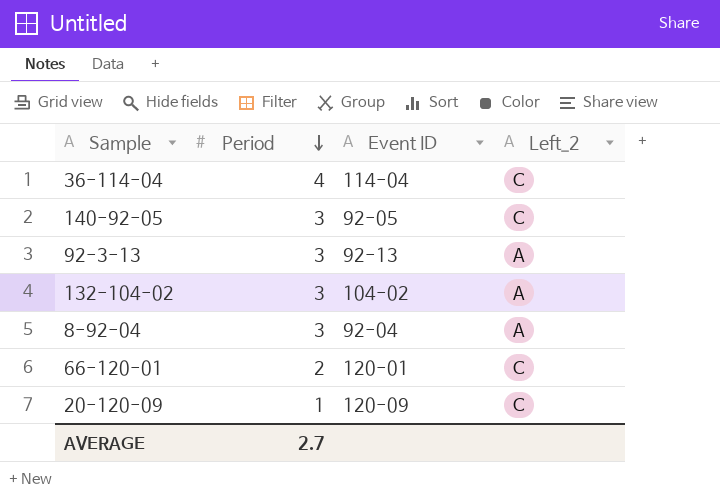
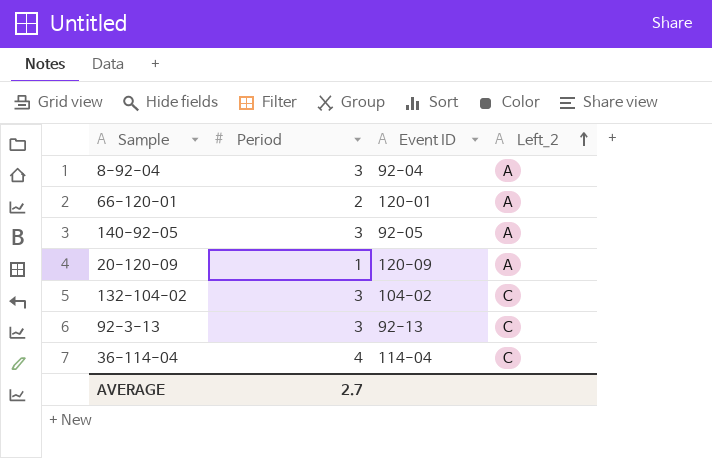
row order: Period descending -> Left_2 ascending
66-120-01 | Left_2: C -> A
140-92-05 | Left_2: C -> A
20-120-09 | Left_2: C -> A
132-104-02 | Left_2: A -> C
92-3-13 | Left_2: A -> C

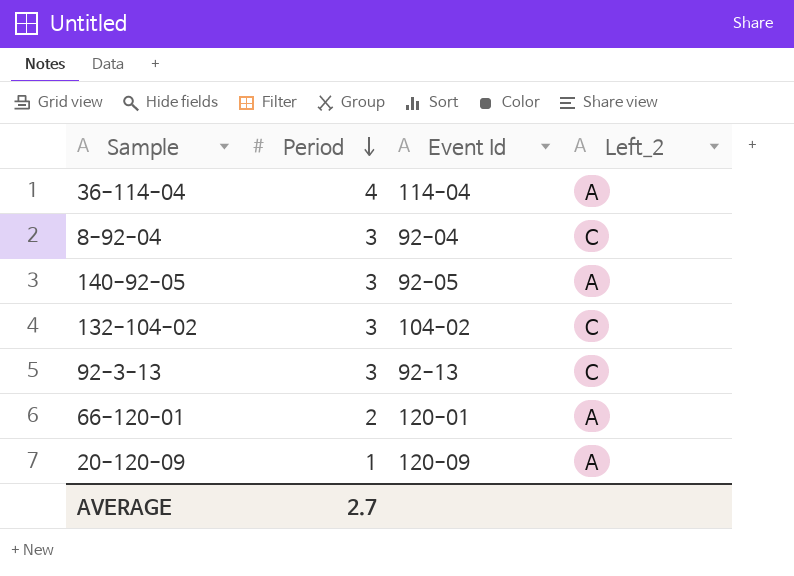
row order: Left_2 ascending -> Period descending
column name: Event ID -> Event Id
36-114-04 | Left_2: C -> A
8-92-04 | Left_2: A -> C

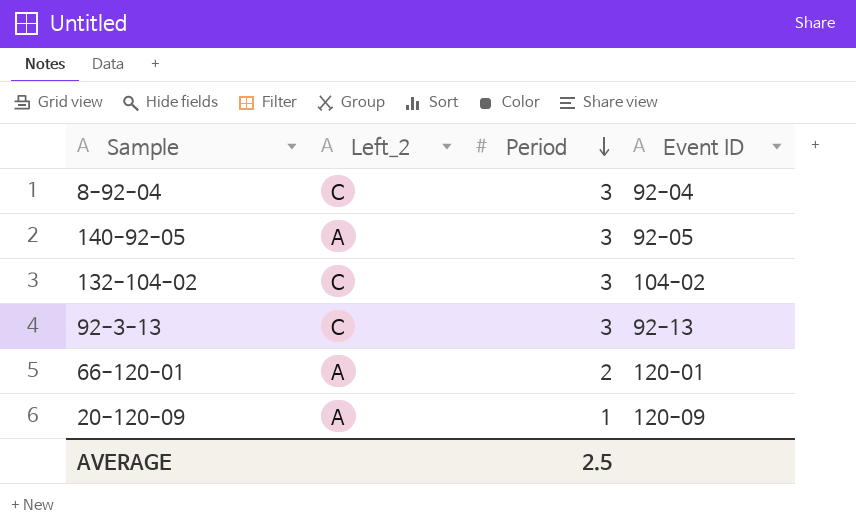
column Left_2 | position: 4 -> 2
column name: Event Id -> Event ID
row 36-114-04: 4 | 114-04 | A -> none
AVERAGE | Period: 2.7 -> 2.5

